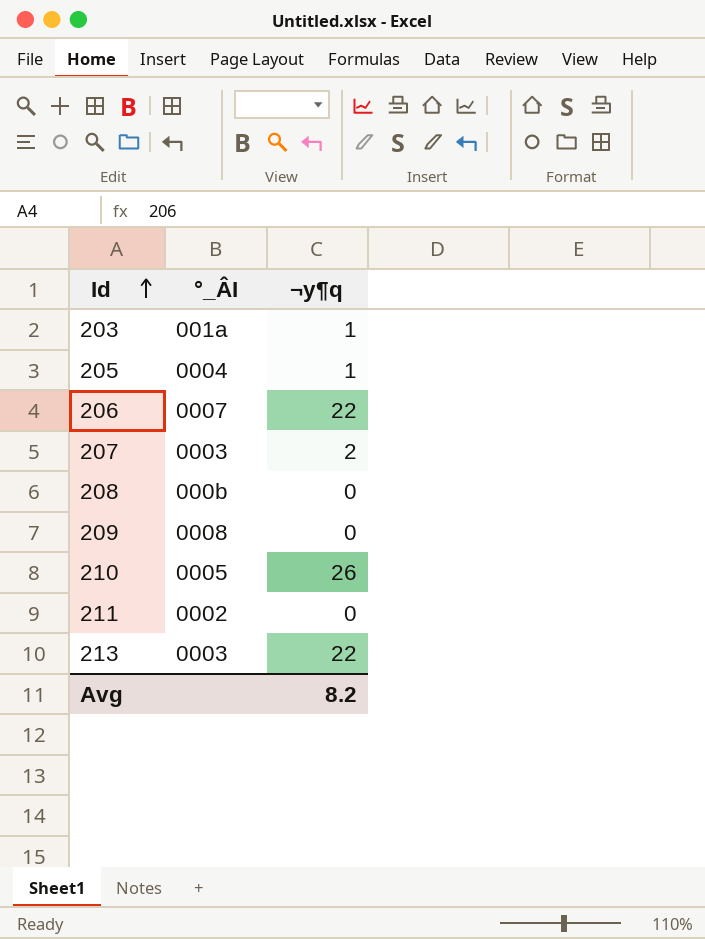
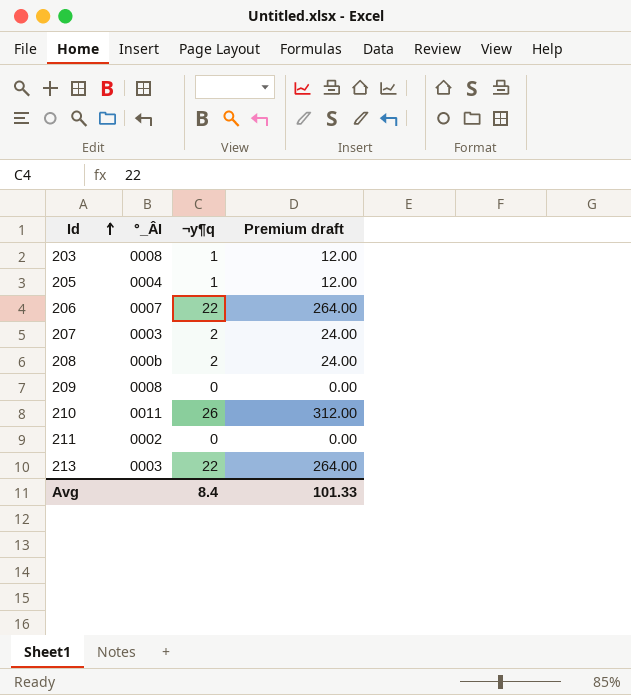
column Premium draft | formula: none -> [¬y¶q] * 12
203 | °_ÂI: 001a -> 0008
208 | ¬y¶q: 0 -> 2
210 | °_ÂI: 0005 -> 0011
Avg | ¬y¶q: 8.2 -> 8.4

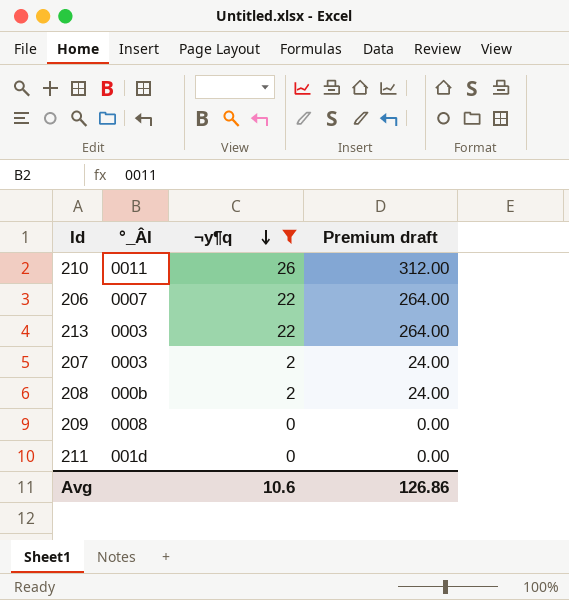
filter: none -> ¬y¶q != 1
row order: Id ascending -> ¬y¶q descending
211 | °_ÂI: 0002 -> 001d
Avg | ¬y¶q: 8.4 -> 10.6
Avg | Premium draft: 101.33 -> 126.86

